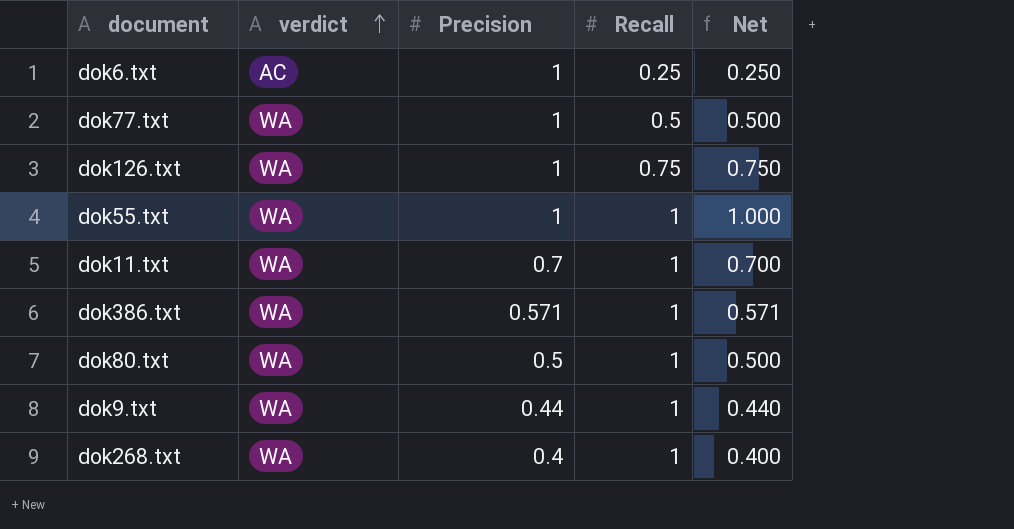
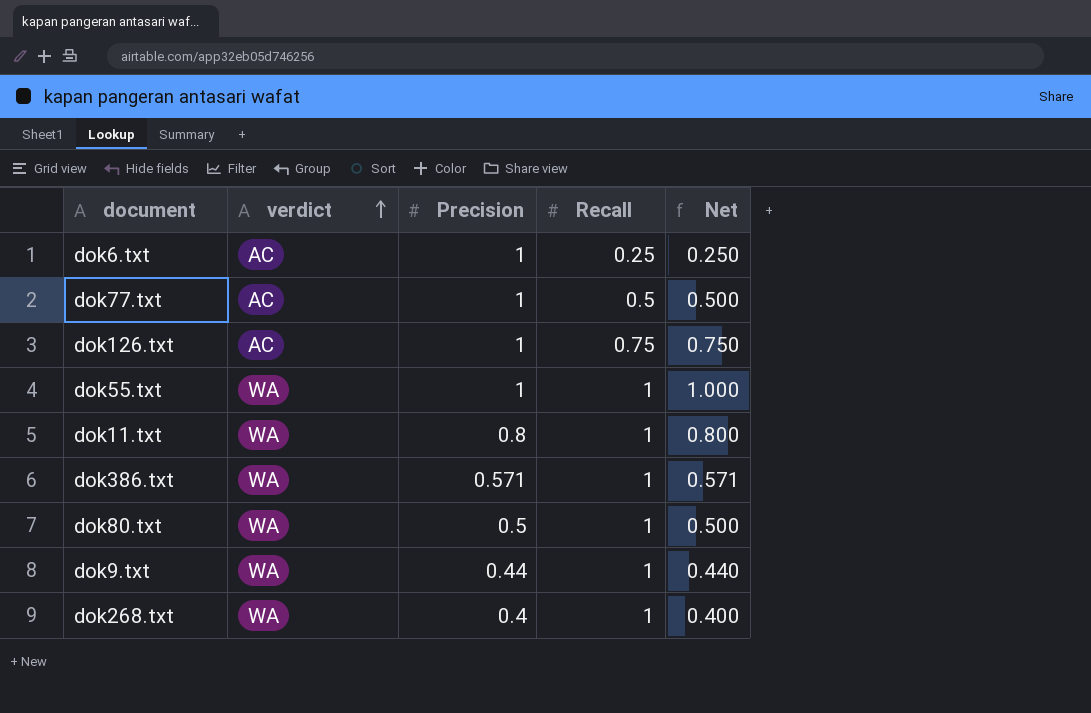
dok77.txt | verdict: WA -> AC
dok126.txt | verdict: WA -> AC
dok11.txt | Precision: 0.7 -> 0.8
dok11.txt | Net: 0.700 -> 0.800

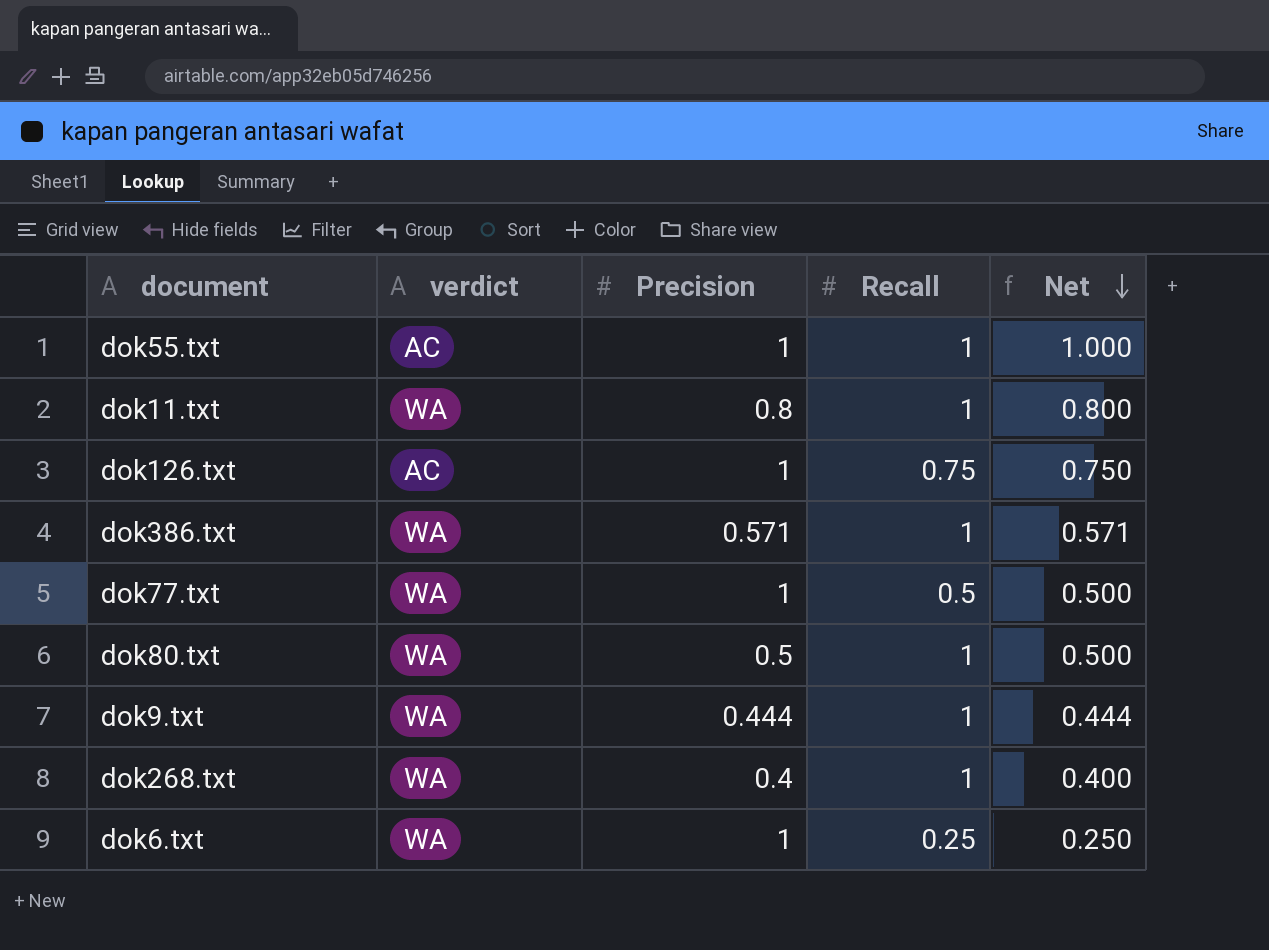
row order: verdict ascending -> Net descending
dok55.txt | verdict: WA -> AC
dok77.txt | verdict: AC -> WA
dok9.txt | Precision: 0.44 -> 0.444
dok9.txt | Net: 0.440 -> 0.444
dok6.txt | verdict: AC -> WA

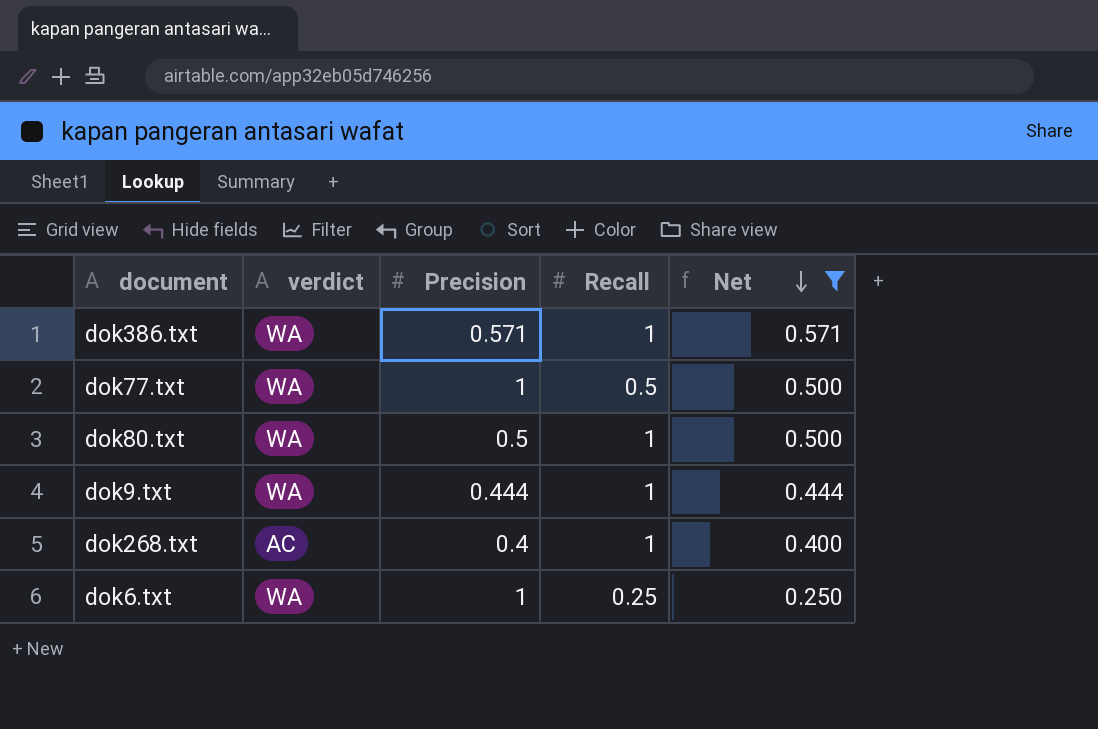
filter: none -> Net <= 0.571
dok268.txt | verdict: WA -> AC

